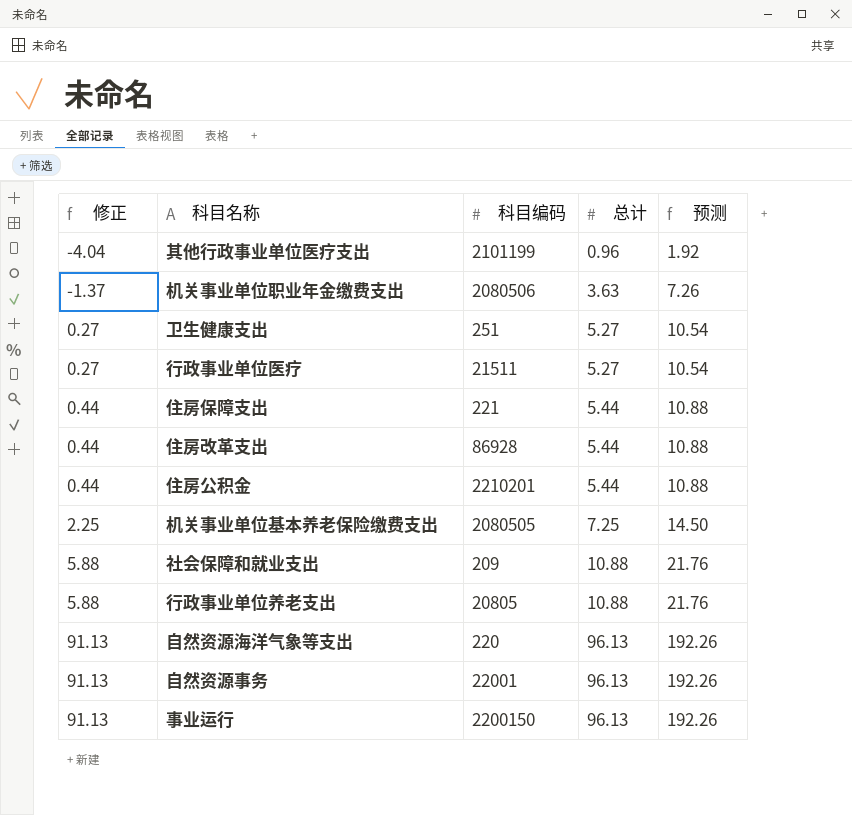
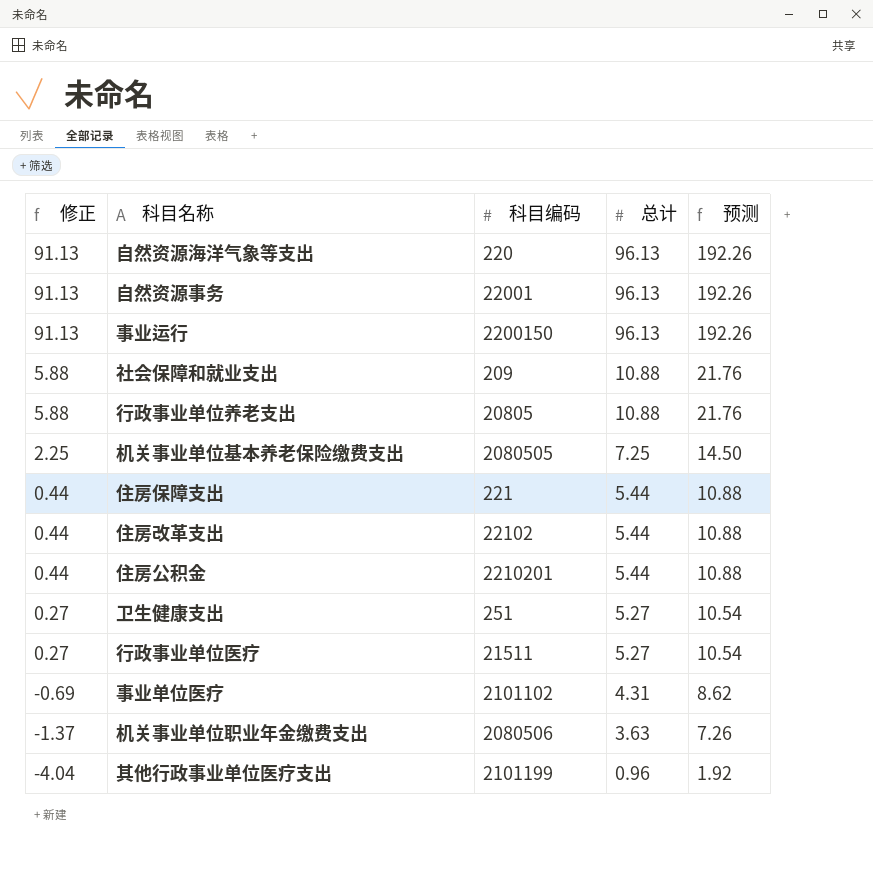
row order: 修正 ascending -> 修正 descending
住房改革支出 | 科目编码: 86928 -> 22102
row 事业单位医疗: none -> -0.69 | 2101102 | 4.31 | 8.62

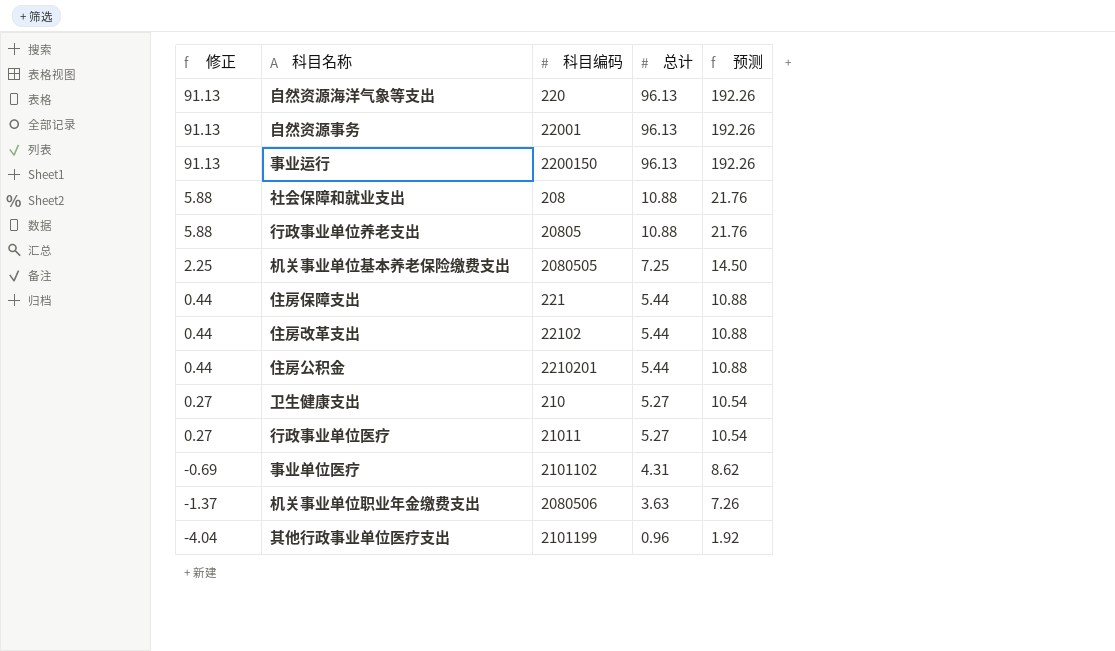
社会保障和就业支出 | 科目编码: 209 -> 208
卫生健康支出 | 科目编码: 251 -> 210
行政事业单位医疗 | 科目编码: 21511 -> 21011

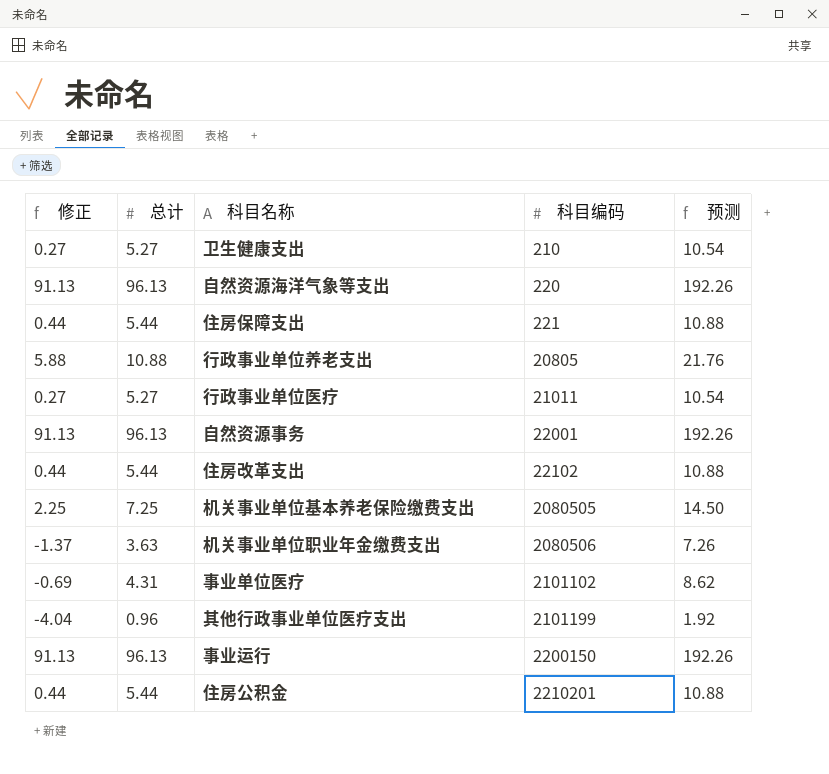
row order: 修正 descending -> 科目编码 ascending
column 总计 | position: 4 -> 2
row 社会保障和就业支出: 5.88 | 208 | 10.88 | 21.76 -> none

